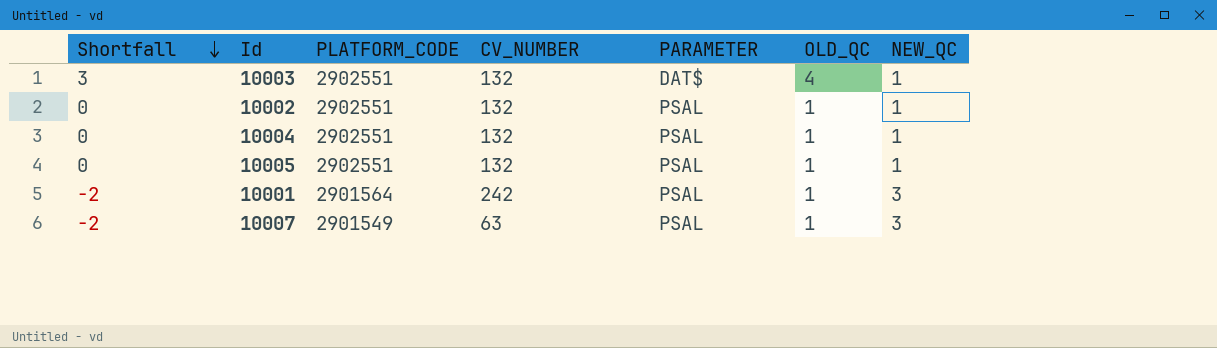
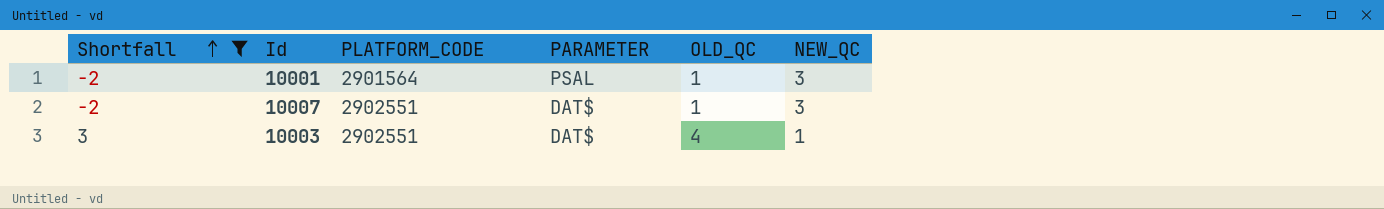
filter: none -> Shortfall != 0
row order: Shortfall descending -> Shortfall ascending
column CV_NUMBER | position: 4 -> none
10007 | PLATFORM_CODE: 2901549 -> 2902551
10007 | PARAMETER: PSAL -> DAT$

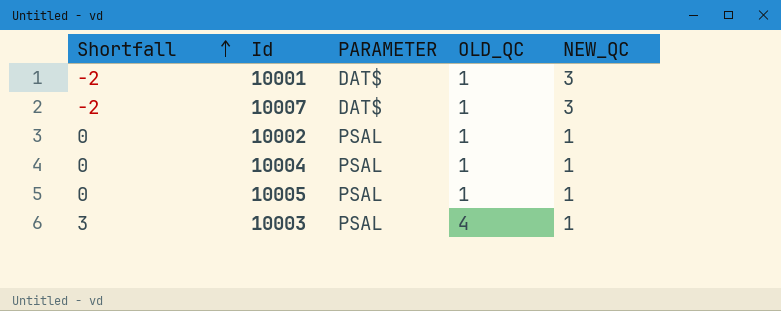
filter: Shortfall != 0 -> none
column PLATFORM_CODE | position: 3 -> none
10001 | PARAMETER: PSAL -> DAT$
10003 | PARAMETER: DAT$ -> PSAL

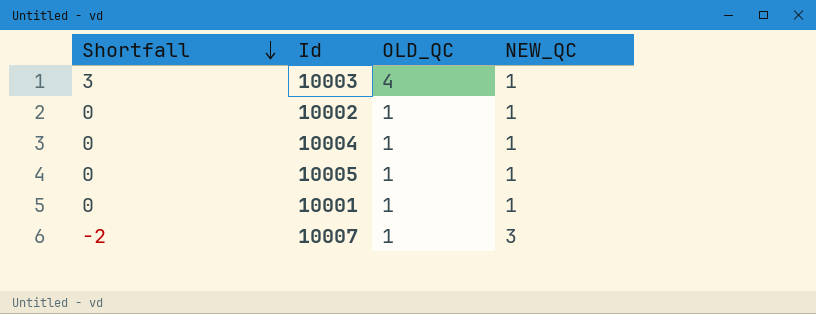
row order: Shortfall ascending -> Shortfall descending
column PARAMETER | position: 3 -> none
10001 | Shortfall: -2 -> 0
10001 | NEW_QC: 3 -> 1

